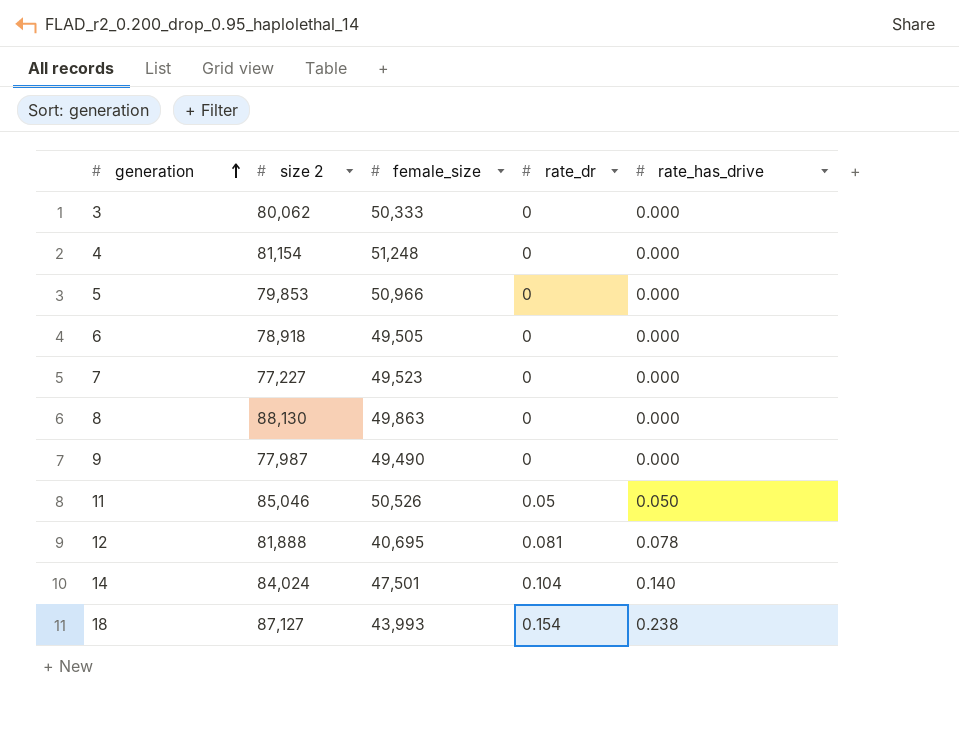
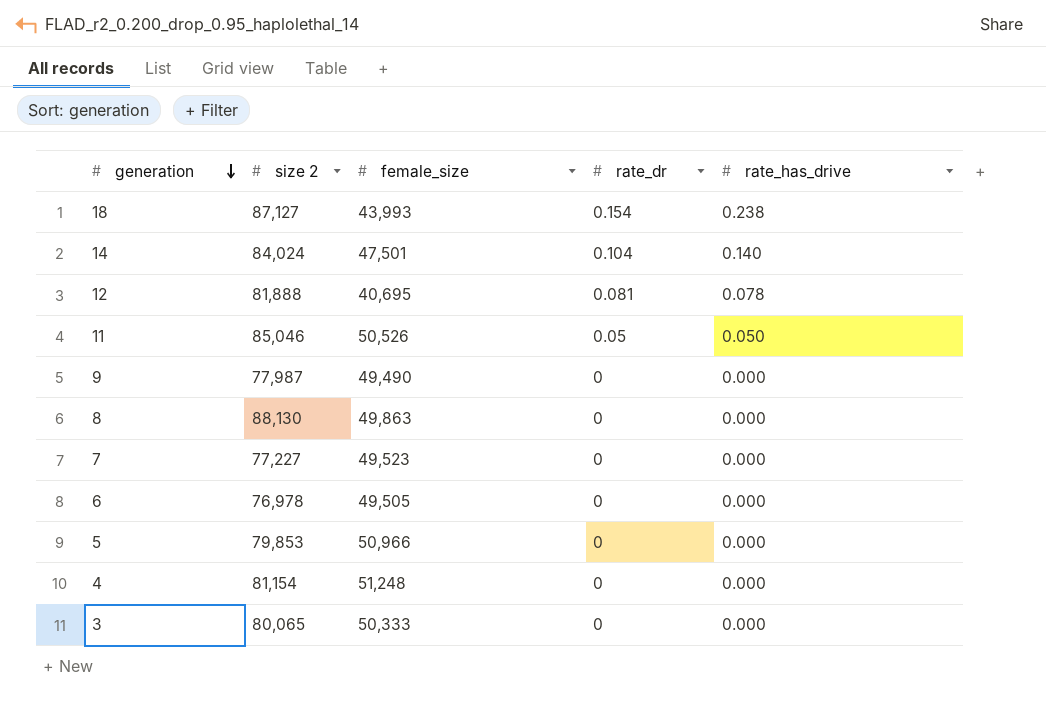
row order: generation ascending -> generation descending
6 | size 2: 78,918 -> 76,978
3 | size 2: 80,062 -> 80,065

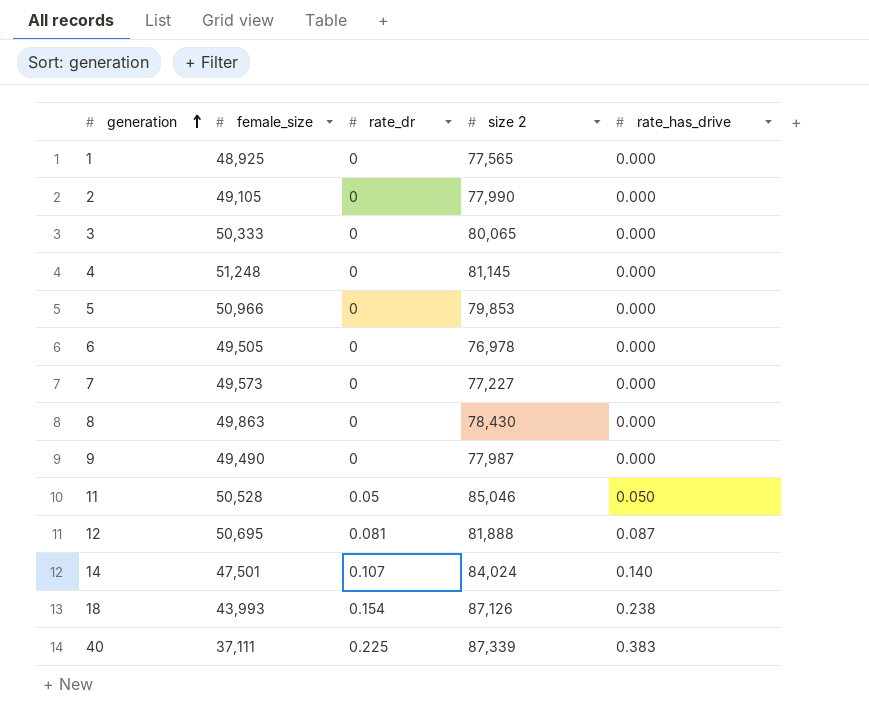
row order: generation descending -> generation ascending
column size 2 | position: 2 -> 4
row 1: none -> 48,925 | 0 | 77,565 | 0.000
row 2: none -> 49,105 | 0 | 77,990 | 0.000
4 | size 2: 81,154 -> 81,145
7 | female_size: 49,523 -> 49,573
8 | size 2: 88,130 -> 78,430
11 | female_size: 50,526 -> 50,528
12 | female_size: 40,695 -> 50,695
12 | rate_has_drive: 0.078 -> 0.087
14 | rate_dr: 0.104 -> 0.107
18 | size 2: 87,127 -> 87,126
row 40: none -> 37,111 | 0.225 | 87,339 | 0.383

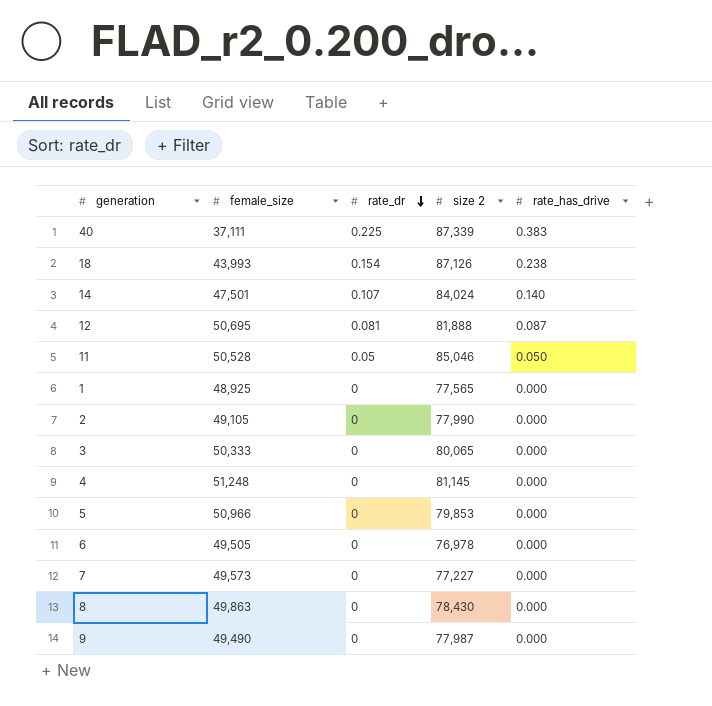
row order: generation ascending -> rate_dr descending

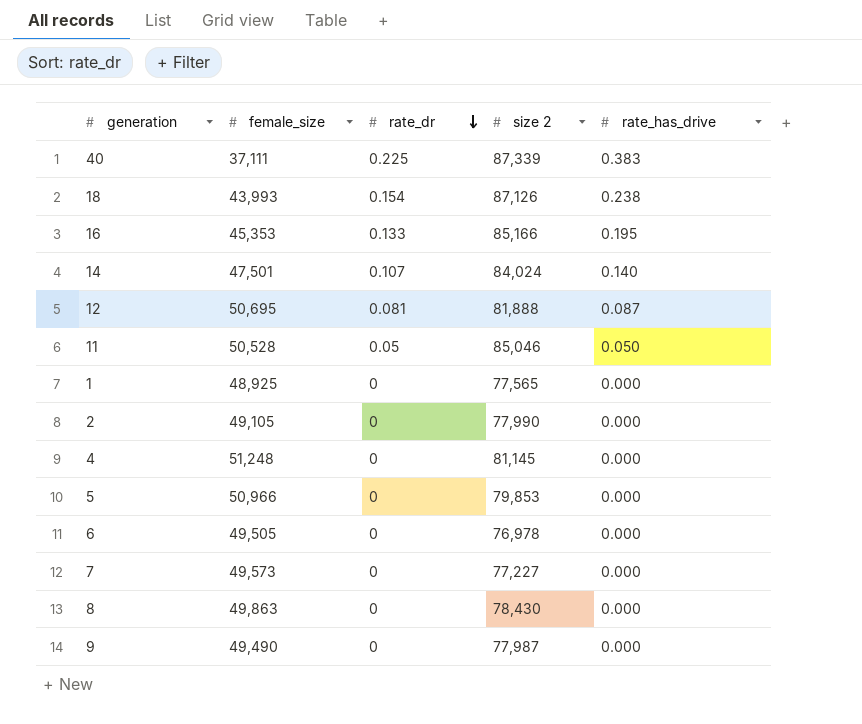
row 3: 50,333 | 0 | 80,065 | 0.000 -> none
row 16: none -> 45,353 | 0.133 | 85,166 | 0.195

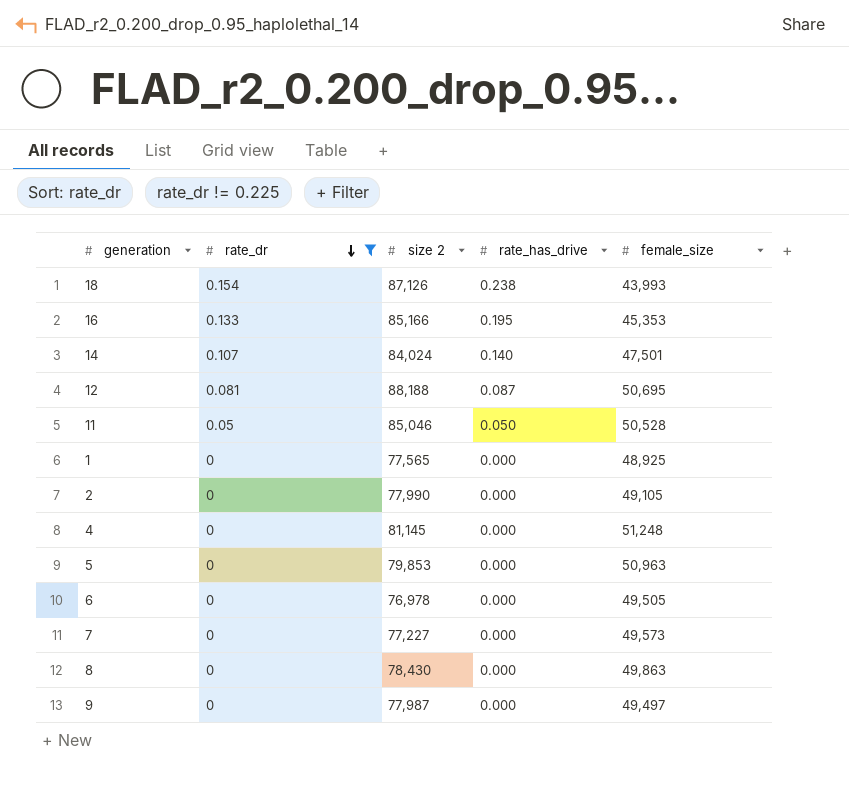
filter: none -> rate_dr != 0.225
column female_size | position: 2 -> 5
12 | size 2: 81,888 -> 88,188
5 | female_size: 50,966 -> 50,963
9 | female_size: 49,490 -> 49,497

